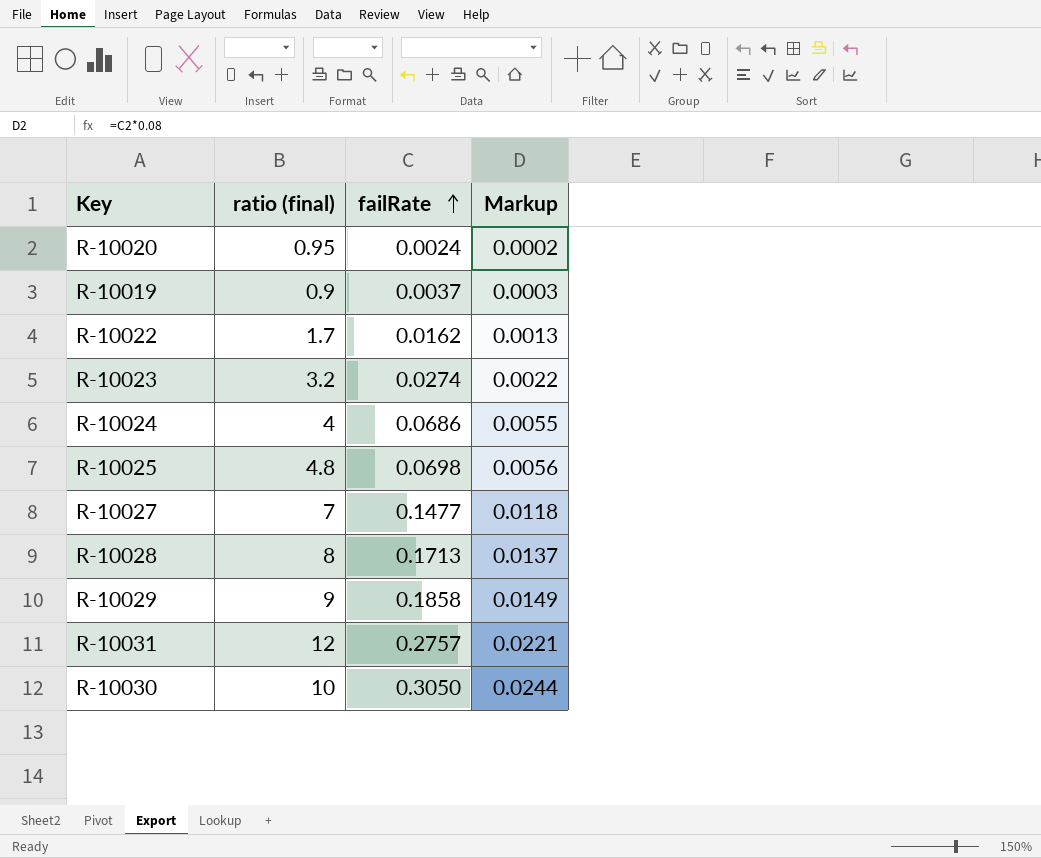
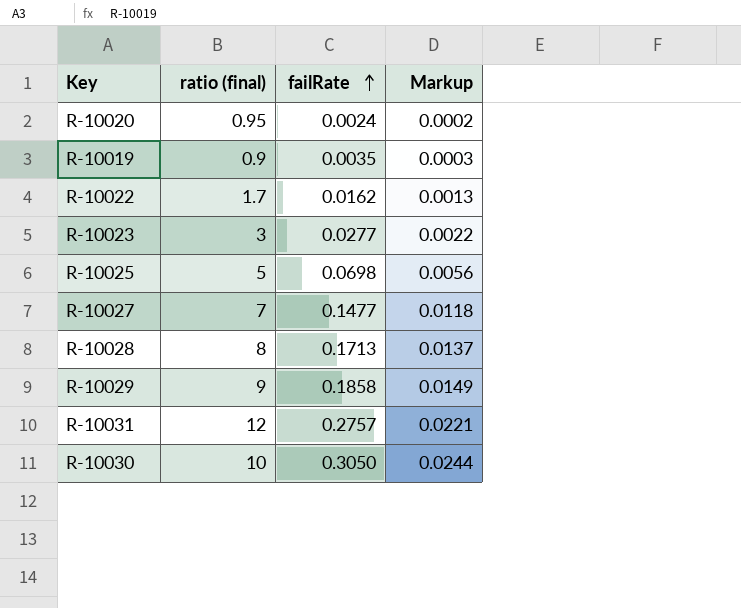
row R-10024: 4 | 0.0686 | 0.0055 -> none
R-10019 | failRate: 0.0037 -> 0.0035
R-10023 | ratio (final): 3.2 -> 3
R-10023 | failRate: 0.0274 -> 0.0277
R-10025 | ratio (final): 4.8 -> 5

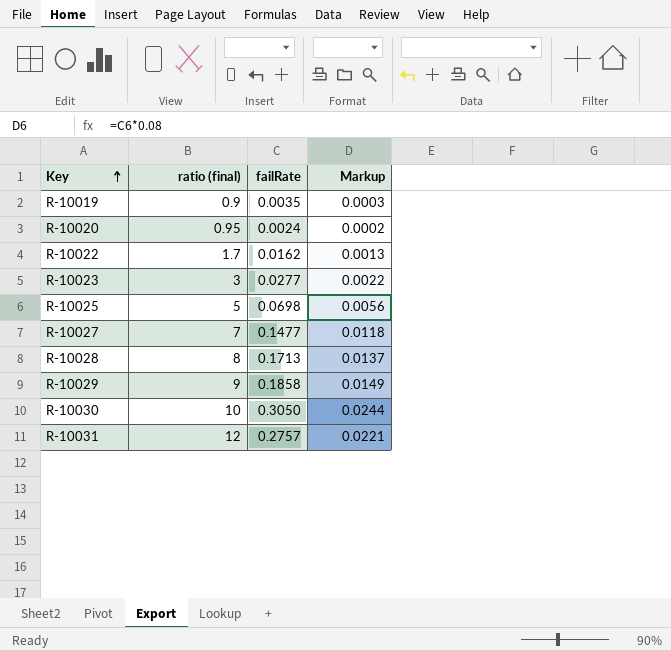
row order: failRate ascending -> Key ascending

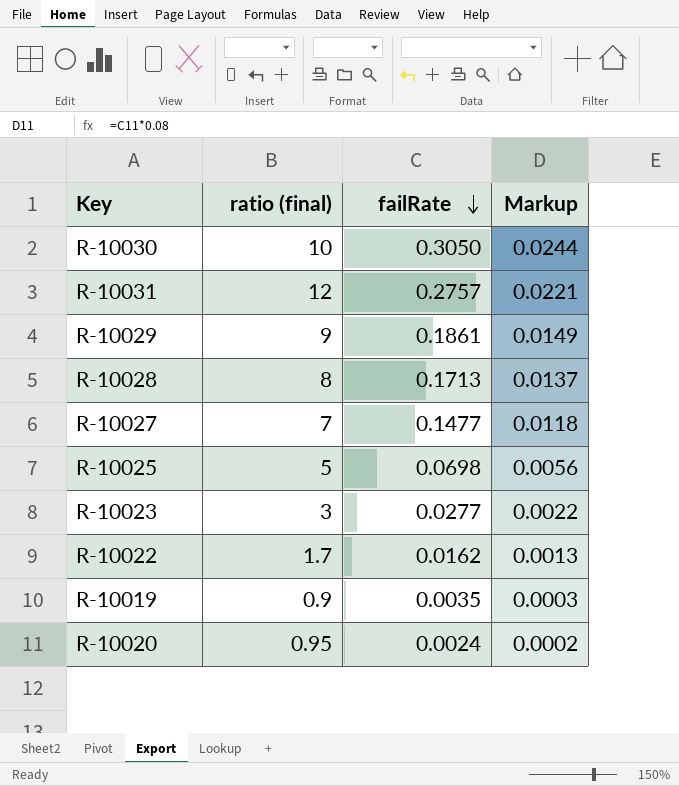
row order: Key ascending -> failRate descending
R-10029 | failRate: 0.1858 -> 0.1861

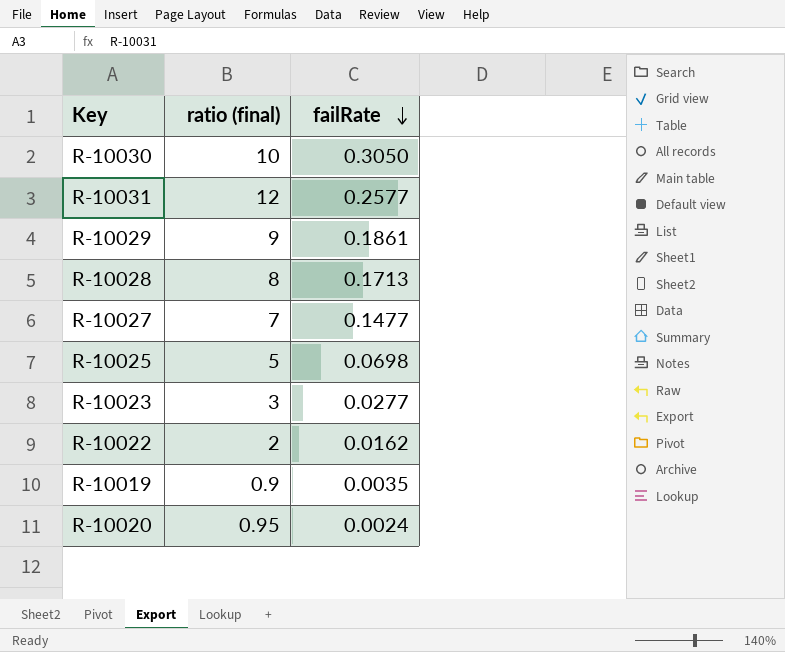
column Markup | formula: [failRate] * 0.08 -> none
R-10031 | failRate: 0.2757 -> 0.2577
R-10022 | ratio (final): 1.7 -> 2

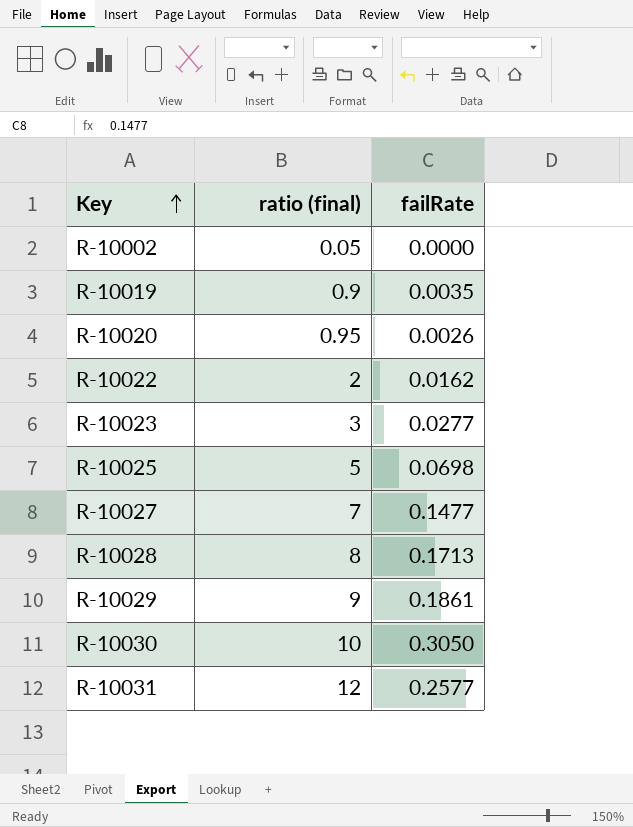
row order: failRate descending -> Key ascending
row R-10002: none -> 0.05 | 0.0000
R-10020 | failRate: 0.0024 -> 0.0026

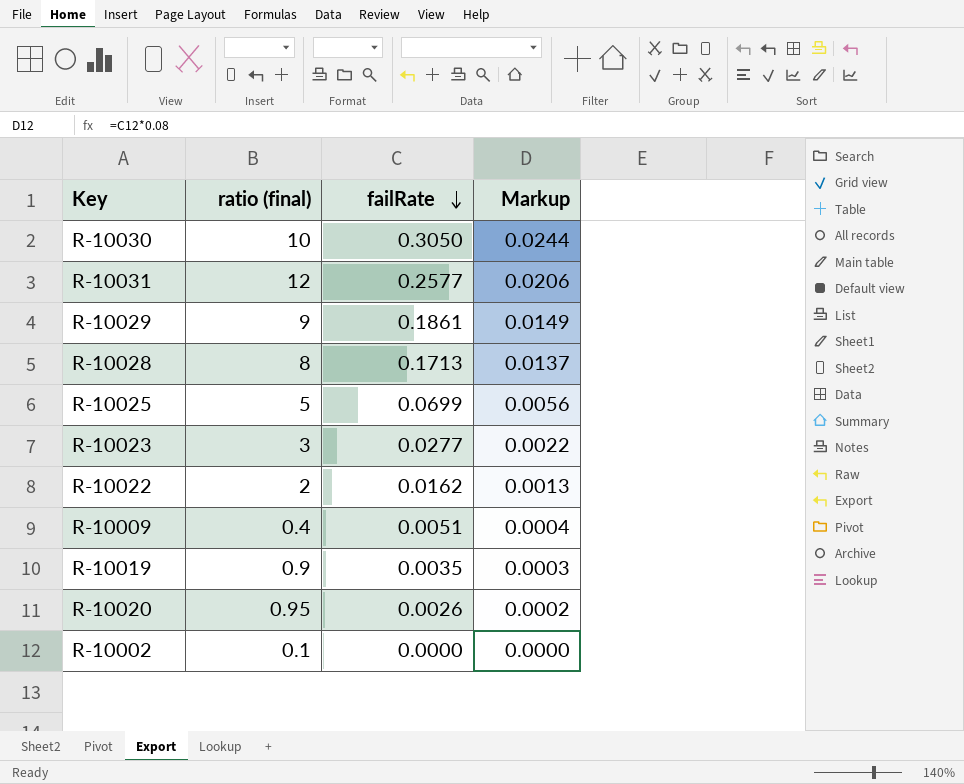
row order: Key ascending -> failRate descending
column Markup | formula: none -> [failRate] * 0.08
row R-10027: 7 | 0.1477 -> none
R-10025 | failRate: 0.0698 -> 0.0699
row R-10009: none -> 0.4 | 0.0051 | 0.0004
R-10002 | ratio (final): 0.05 -> 0.1

